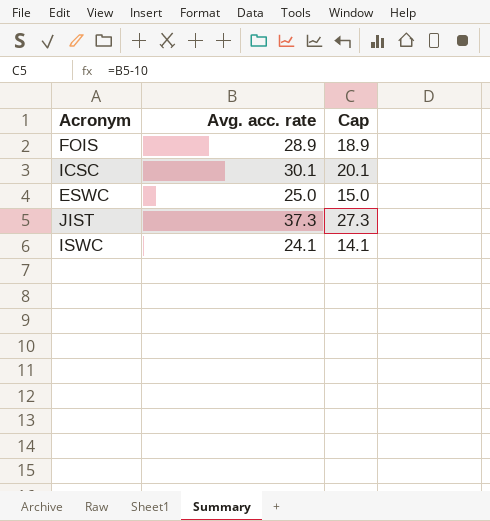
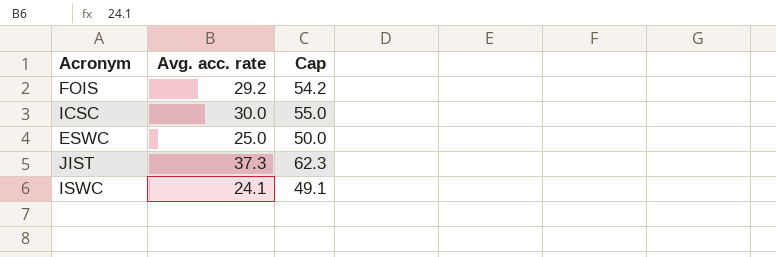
column Cap | formula: [Avg. acc. rate] - 10 -> [Avg. acc. rate] + 25
FOIS | Avg. acc. rate: 28.9 -> 29.2
ICSC | Avg. acc. rate: 30.1 -> 30.0

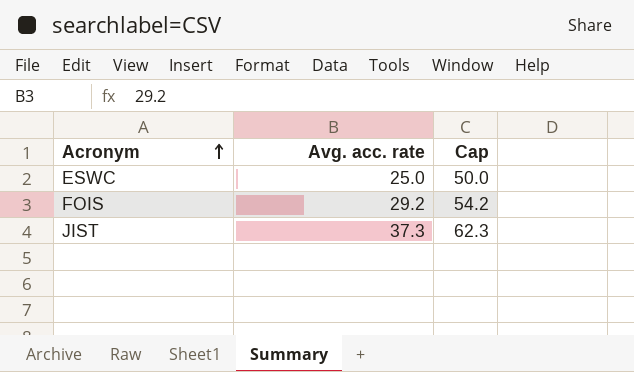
row order: none -> Acronym ascending
row ICSC: 30.0 | 55.0 -> none
row ISWC: 24.1 | 49.1 -> none

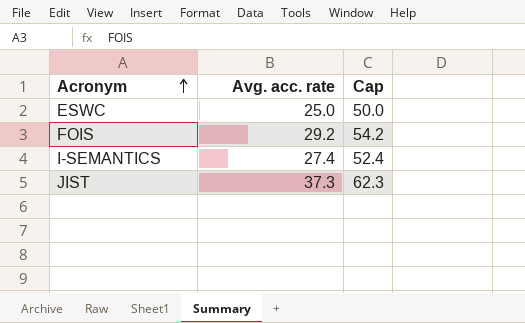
row I-SEMANTICS: none -> 27.4 | 52.4

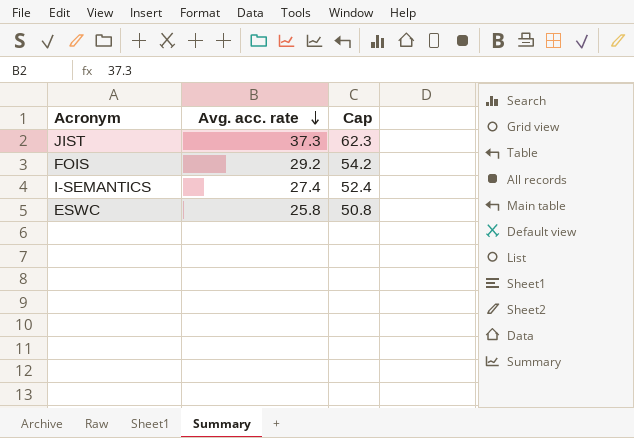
row order: Acronym ascending -> Avg. acc. rate descending
ESWC | Avg. acc. rate: 25.0 -> 25.8
ESWC | Cap: 50.0 -> 50.8

